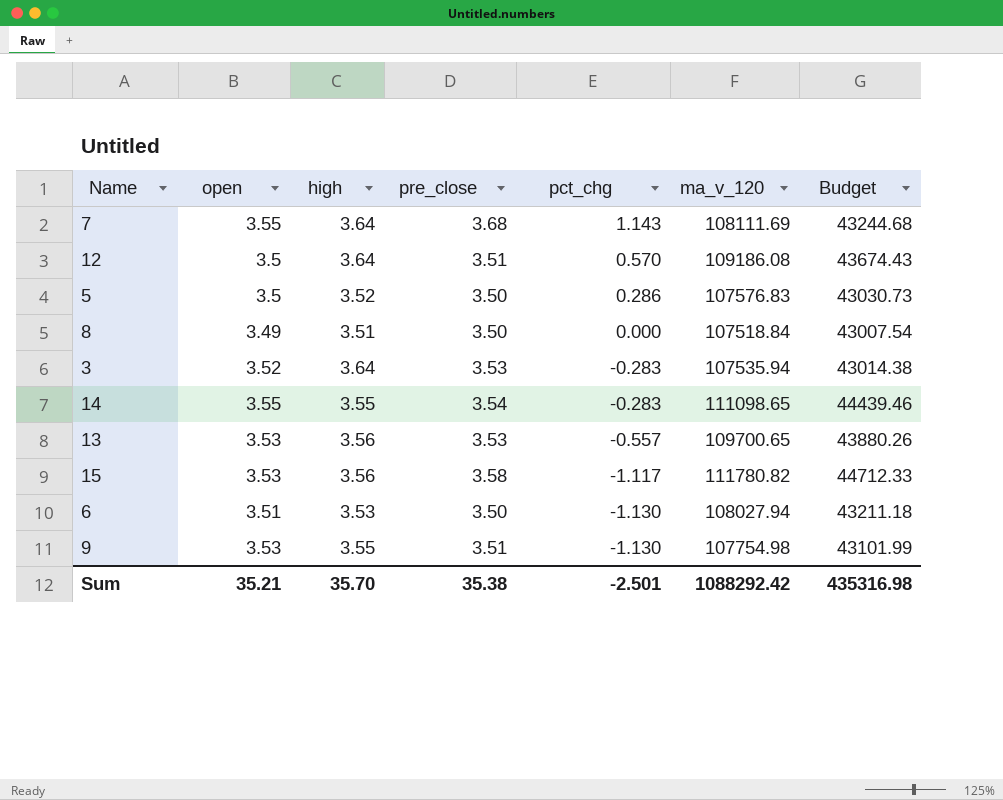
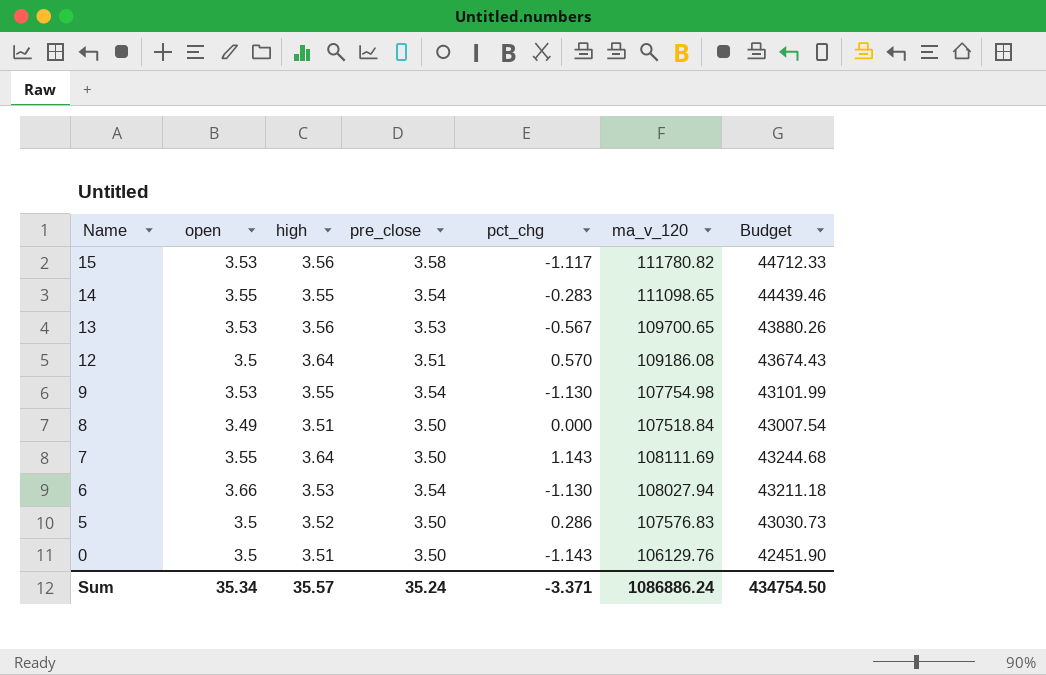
row order: pct_chg descending -> Name descending
row 3: 3.52 | 3.64 | 3.53 | -0.283 | 107535.94 | 43014.38 -> none
13 | pct_chg: -0.557 -> -0.567
9 | pre_close: 3.51 -> 3.54
7 | pre_close: 3.68 -> 3.50
6 | open: 3.51 -> 3.66
6 | pre_close: 3.50 -> 3.54
row 0: none -> 3.5 | 3.51 | 3.50 | -1.143 | 106129.76 | 42451.90
Sum | open: 35.21 -> 35.34
Sum | high: 35.70 -> 35.57
Sum | pre_close: 35.38 -> 35.24
Sum | pct_chg: -2.501 -> -3.371
Sum | ma_v_120: 1088292.42 -> 1086886.24
Sum | Budget: 435316.98 -> 434754.50

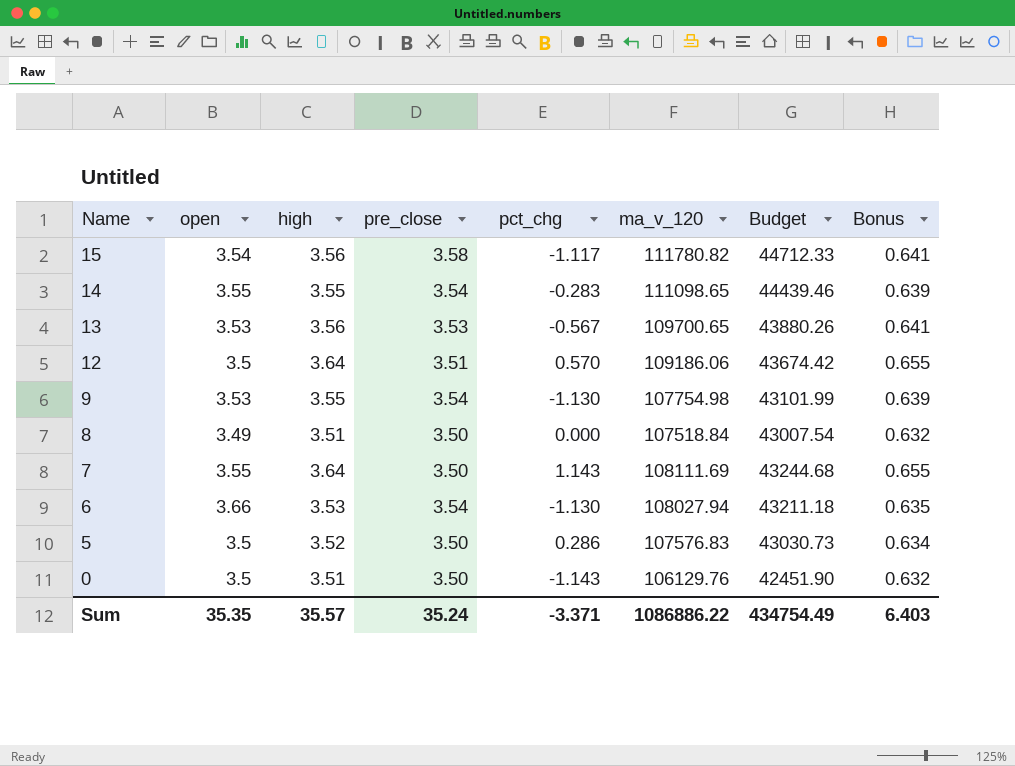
column Bonus | formula: none -> [high] * 0.18
15 | open: 3.53 -> 3.54
12 | ma_v_120: 109186.08 -> 109186.06
12 | Budget: 43674.43 -> 43674.42
Sum | open: 35.34 -> 35.35
Sum | ma_v_120: 1086886.24 -> 1086886.22
Sum | Budget: 434754.50 -> 434754.49

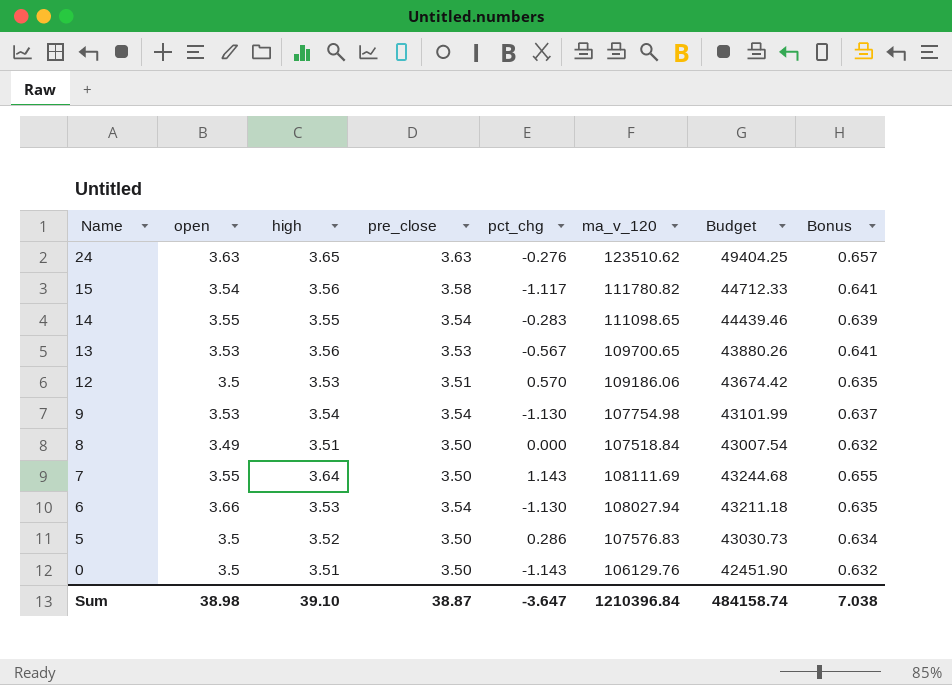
row 24: none -> 3.63 | 3.65 | 3.63 | -0.276 | 123510.62 | 49404.25 | 0.657
12 | high: 3.64 -> 3.53
12 | Bonus: 0.655 -> 0.635
9 | high: 3.55 -> 3.54
9 | Bonus: 0.639 -> 0.637
Sum | open: 35.35 -> 38.98
Sum | high: 35.57 -> 39.10
Sum | pre_close: 35.24 -> 38.87
Sum | pct_chg: -3.371 -> -3.647
Sum | ma_v_120: 1086886.22 -> 1210396.84
Sum | Budget: 434754.49 -> 484158.74
Sum | Bonus: 6.403 -> 7.038

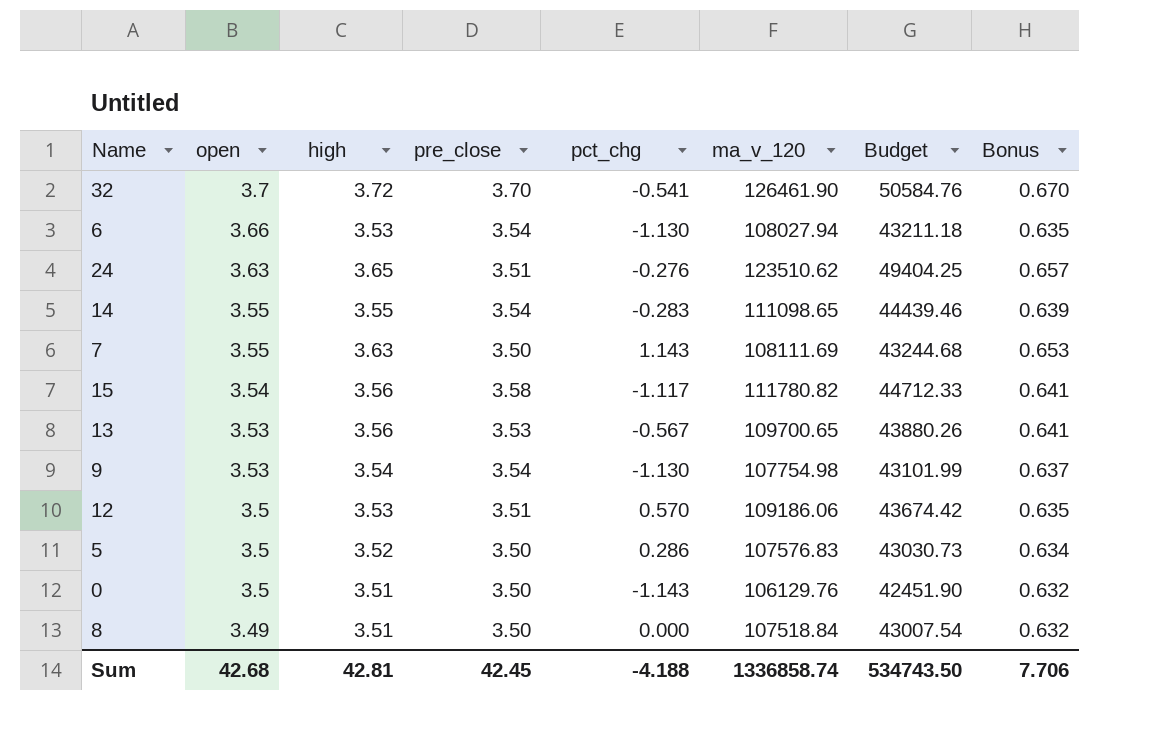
row order: Name descending -> open descending
row 32: none -> 3.7 | 3.72 | 3.70 | -0.541 | 126461.90 | 50584.76 | 0.670
24 | pre_close: 3.63 -> 3.51
7 | high: 3.64 -> 3.63
7 | Bonus: 0.655 -> 0.653
Sum | open: 38.98 -> 42.68
Sum | high: 39.10 -> 42.81
Sum | pre_close: 38.87 -> 42.45
Sum | pct_chg: -3.647 -> -4.188
Sum | ma_v_120: 1210396.84 -> 1336858.74
Sum | Budget: 484158.74 -> 534743.50
Sum | Bonus: 7.038 -> 7.706

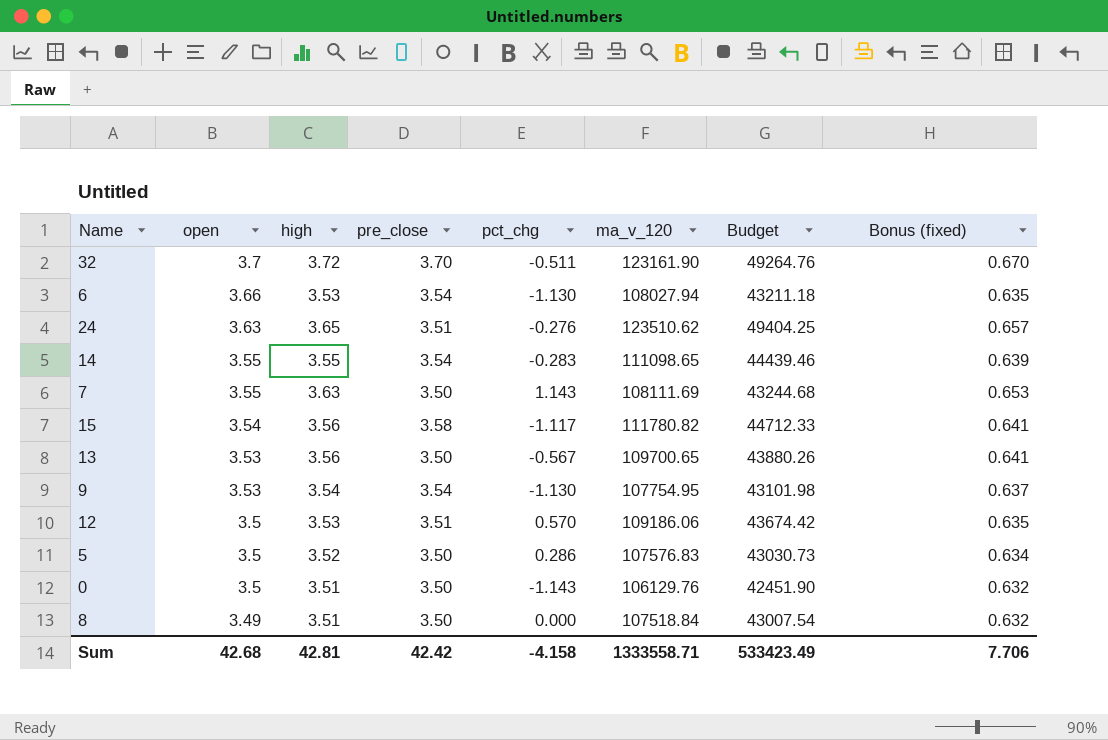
column name: Bonus -> Bonus (fixed)
32 | pct_chg: -0.541 -> -0.511
32 | ma_v_120: 126461.90 -> 123161.90
32 | Budget: 50584.76 -> 49264.76
13 | pre_close: 3.53 -> 3.50
9 | ma_v_120: 107754.98 -> 107754.95
9 | Budget: 43101.99 -> 43101.98
Sum | pre_close: 42.45 -> 42.42
Sum | pct_chg: -4.188 -> -4.158
Sum | ma_v_120: 1336858.74 -> 1333558.71
Sum | Budget: 534743.50 -> 533423.49

